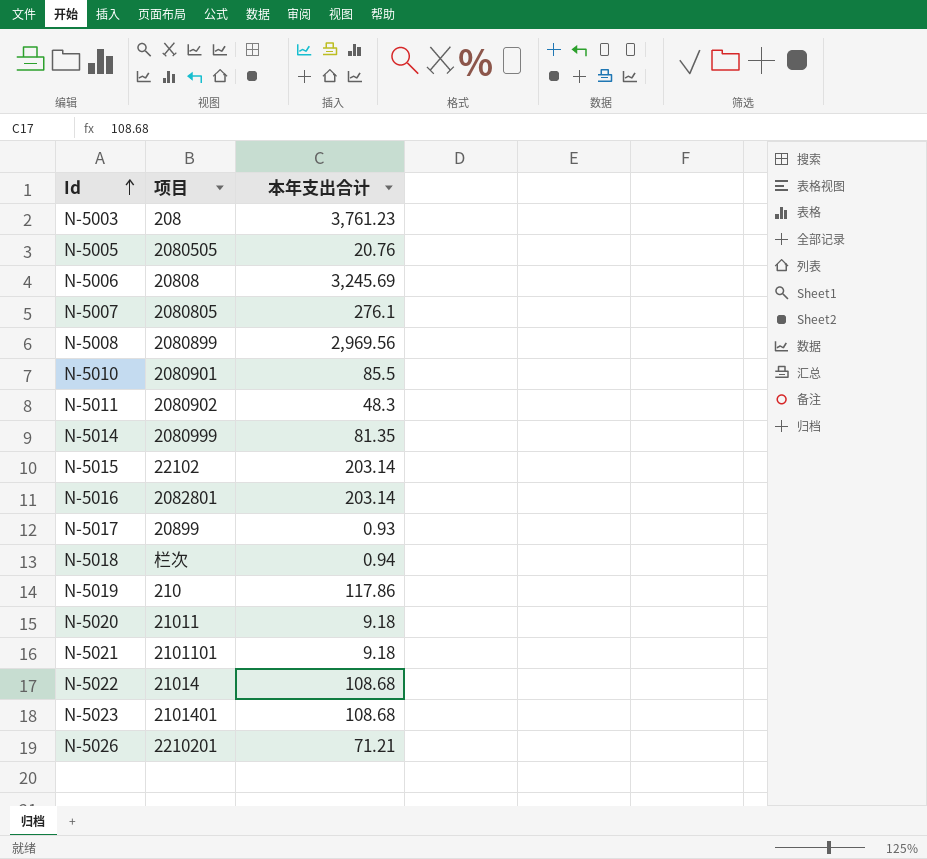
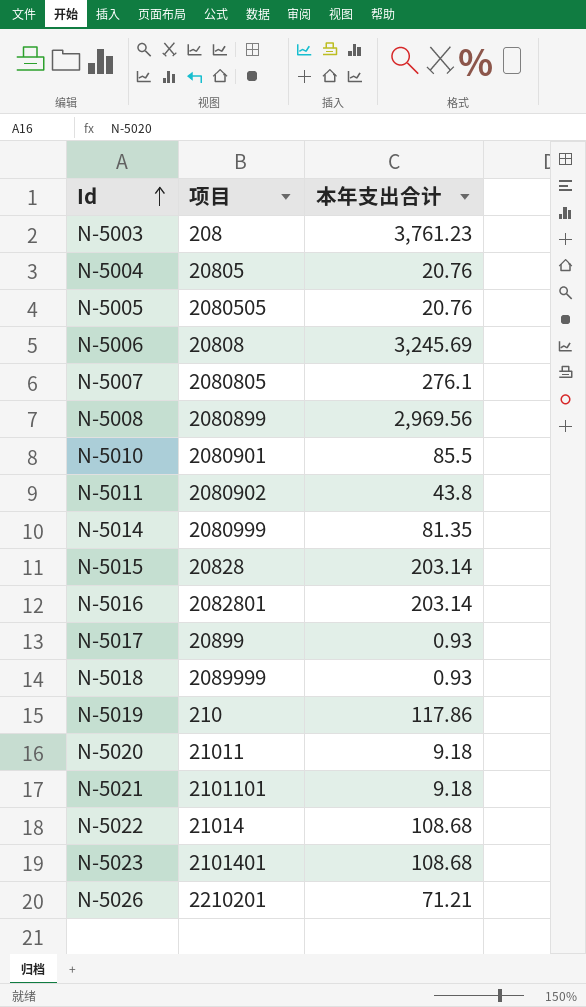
row N-5004: none -> 20805 | 20.76
N-5011 | 本年支出合计: 48.3 -> 43.8
N-5015 | 项目: 22102 -> 20828
N-5018 | 项目: 栏次 -> 2089999
N-5018 | 本年支出合计: 0.94 -> 0.93

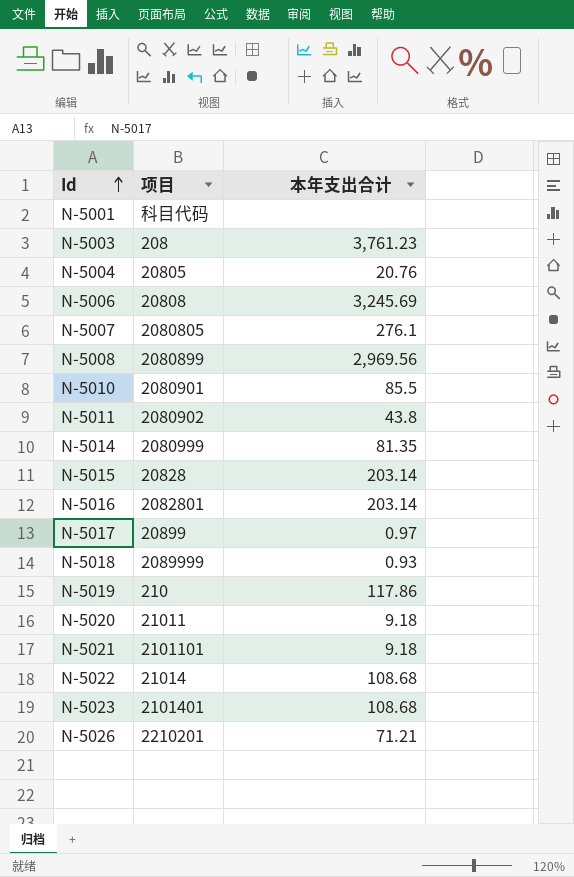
row N-5005: 2080505 | 20.76 -> none
row N-5001: none -> 科目代码 | none
N-5017 | 本年支出合计: 0.93 -> 0.97

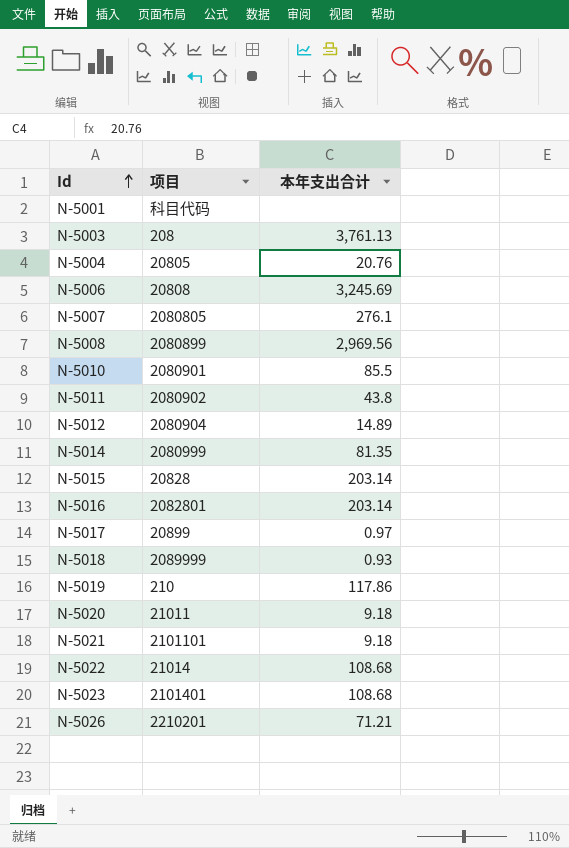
N-5003 | 本年支出合计: 3,761.23 -> 3,761.13
row N-5012: none -> 2080904 | 14.89

